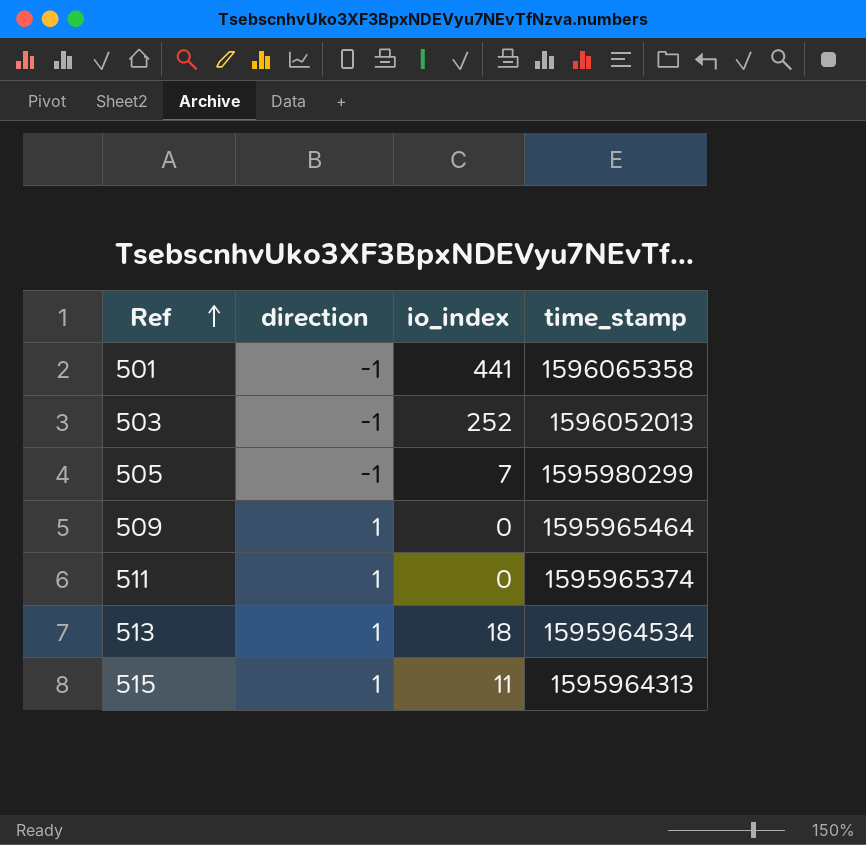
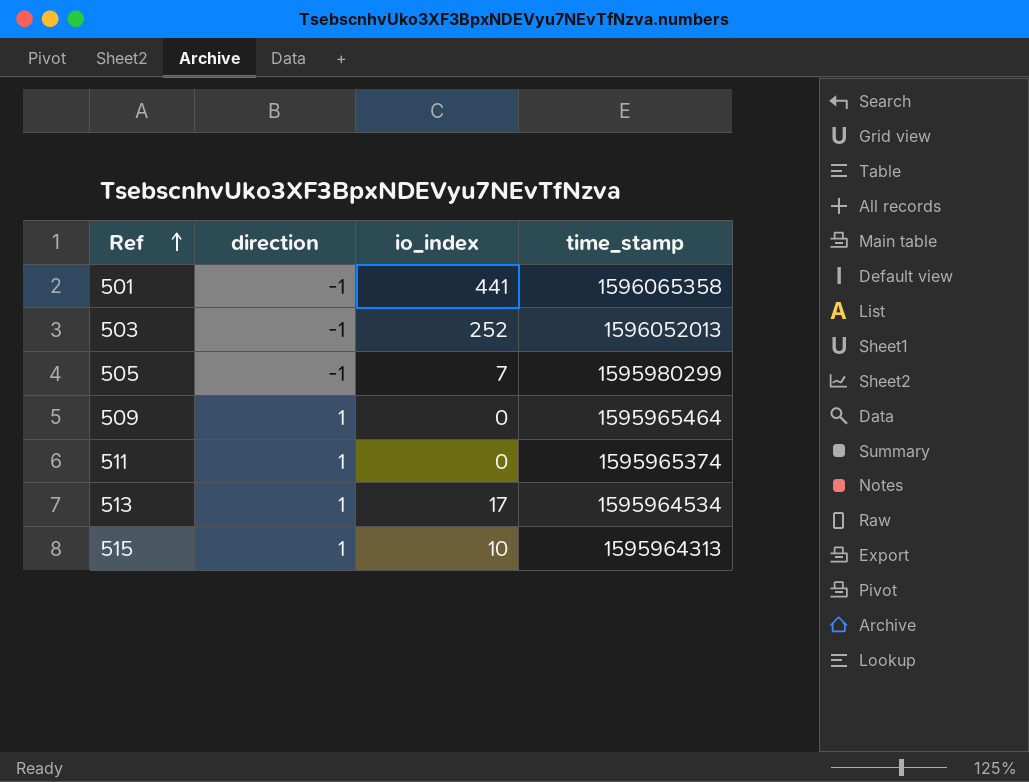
513 | io_index: 18 -> 17
515 | io_index: 11 -> 10

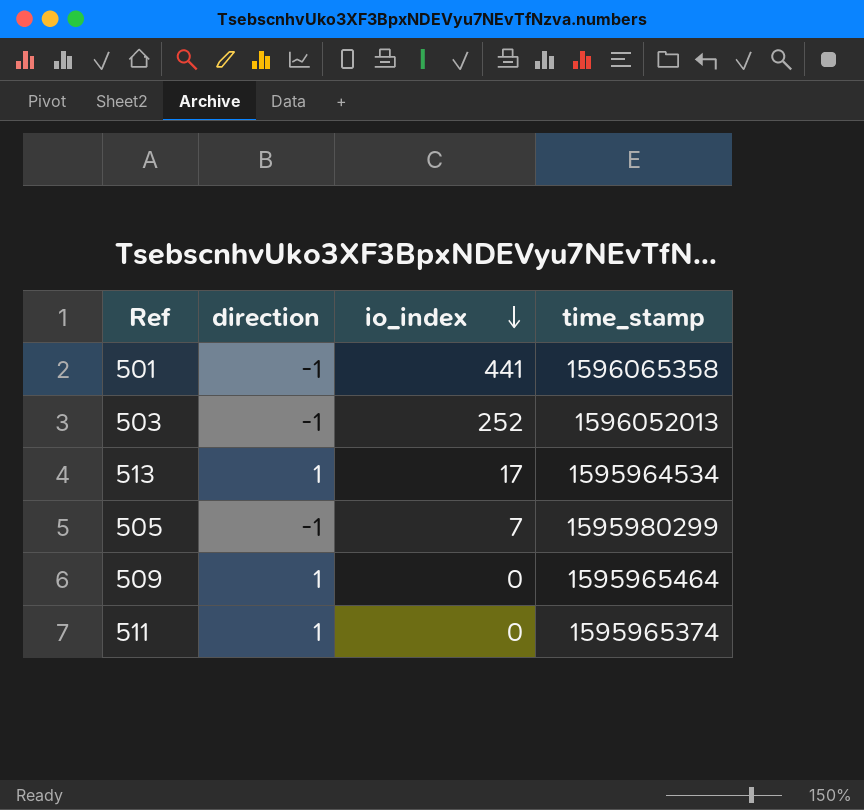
row order: Ref ascending -> io_index descending
row 515: 1 | 10 | 1595964313 -> none

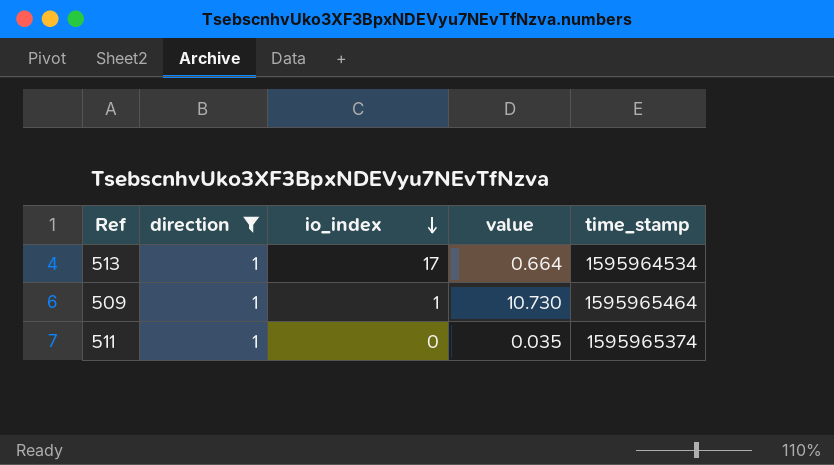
filter: none -> direction = 1
column value | position: none -> 4
509 | io_index: 0 -> 1

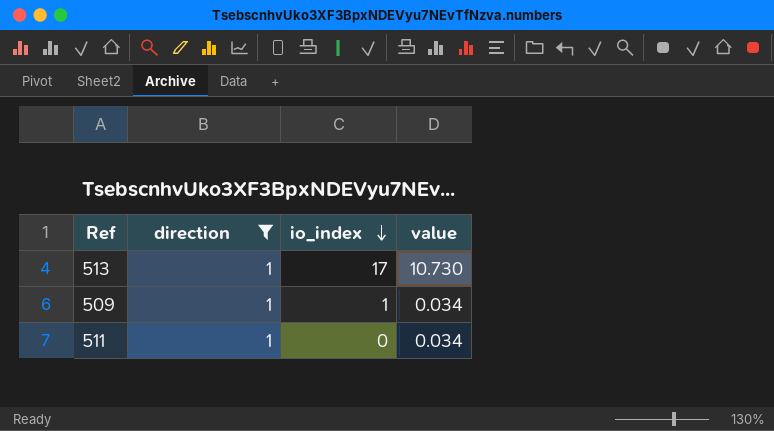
column time_stamp | position: 5 -> none
513 | value: 0.664 -> 10.730
509 | value: 10.730 -> 0.034
511 | value: 0.035 -> 0.034

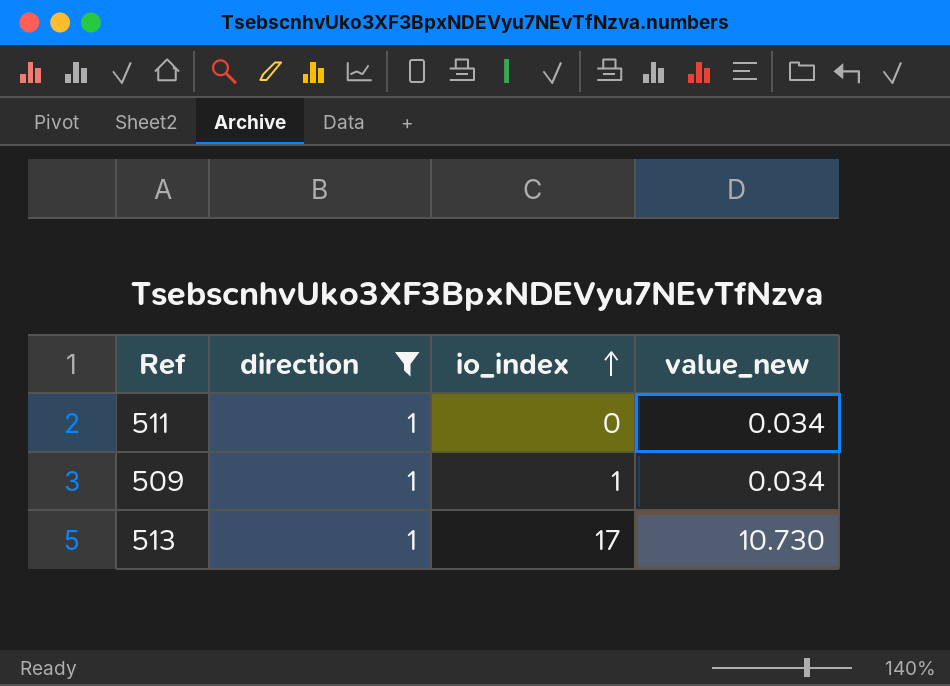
row order: io_index descending -> io_index ascending
column name: value -> value_new

